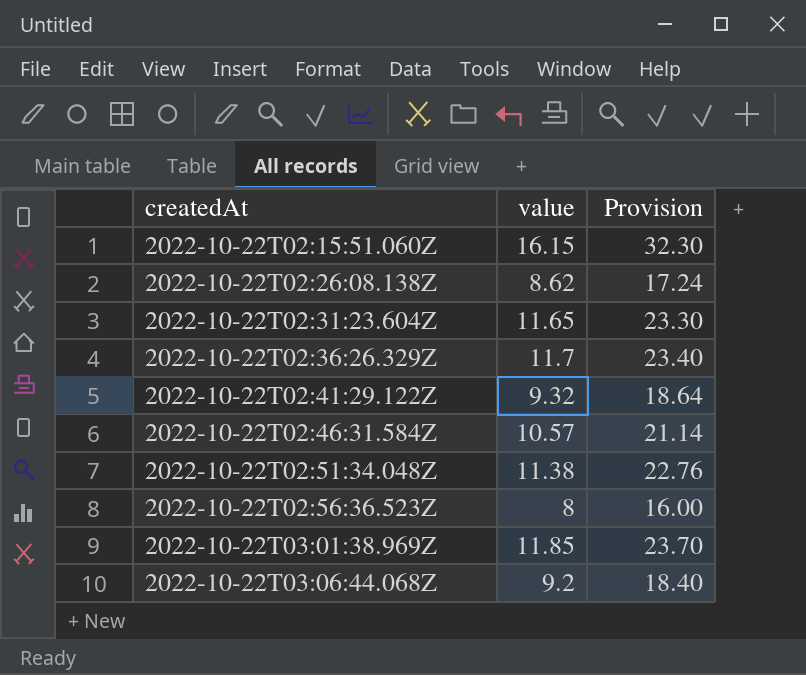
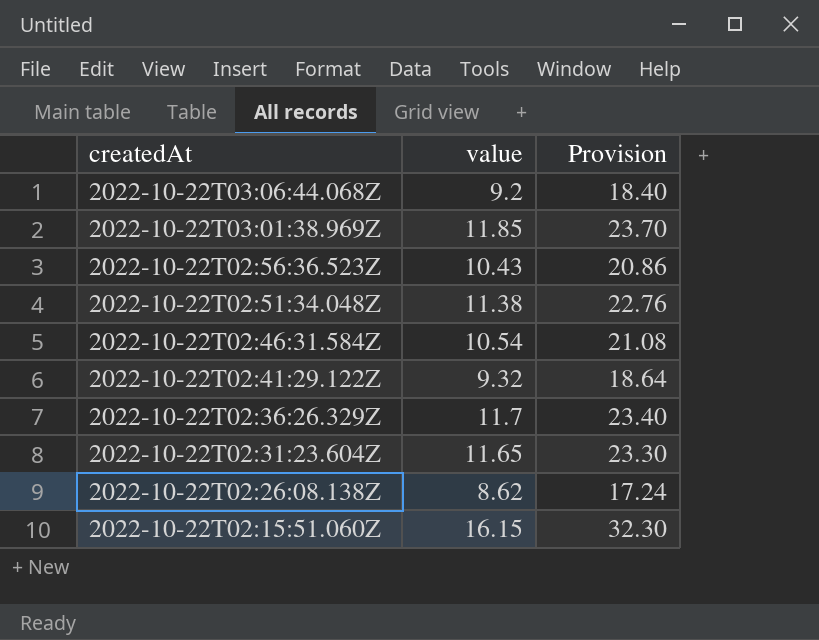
row order: createdAt ascending -> createdAt descending
2022-10-22T02:56:36.523Z | value: 8 -> 10.43
2022-10-22T02:56:36.523Z | Provision: 16.00 -> 20.86
2022-10-22T02:46:31.584Z | value: 10.57 -> 10.54
2022-10-22T02:46:31.584Z | Provision: 21.14 -> 21.08

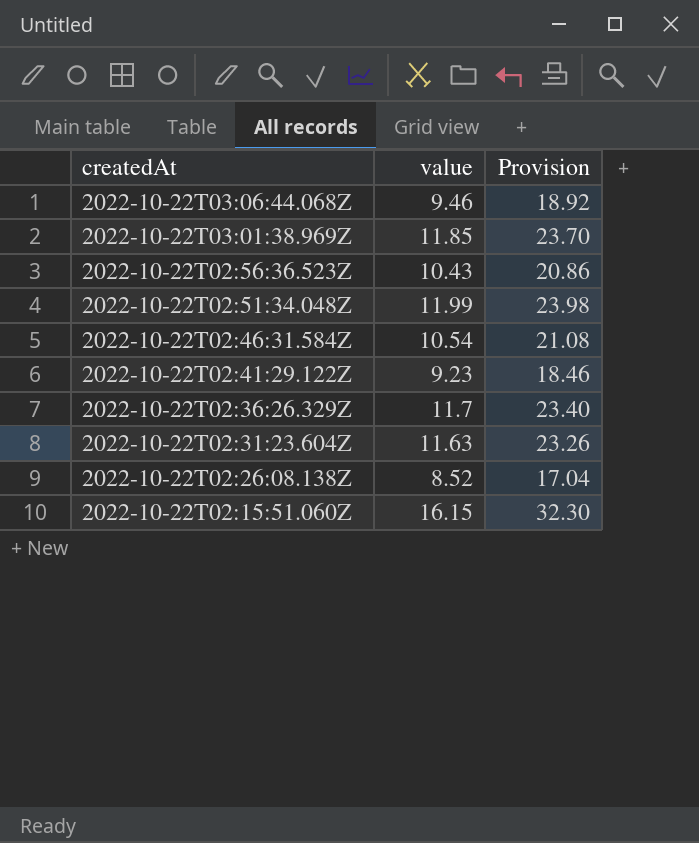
2022-10-22T03:06:44.068Z | value: 9.2 -> 9.46
2022-10-22T03:06:44.068Z | Provision: 18.40 -> 18.92
2022-10-22T02:51:34.048Z | value: 11.38 -> 11.99
2022-10-22T02:51:34.048Z | Provision: 22.76 -> 23.98
2022-10-22T02:41:29.122Z | value: 9.32 -> 9.23
2022-10-22T02:41:29.122Z | Provision: 18.64 -> 18.46
2022-10-22T02:31:23.604Z | value: 11.65 -> 11.63
2022-10-22T02:31:23.604Z | Provision: 23.30 -> 23.26
2022-10-22T02:26:08.138Z | value: 8.62 -> 8.52
2022-10-22T02:26:08.138Z | Provision: 17.24 -> 17.04

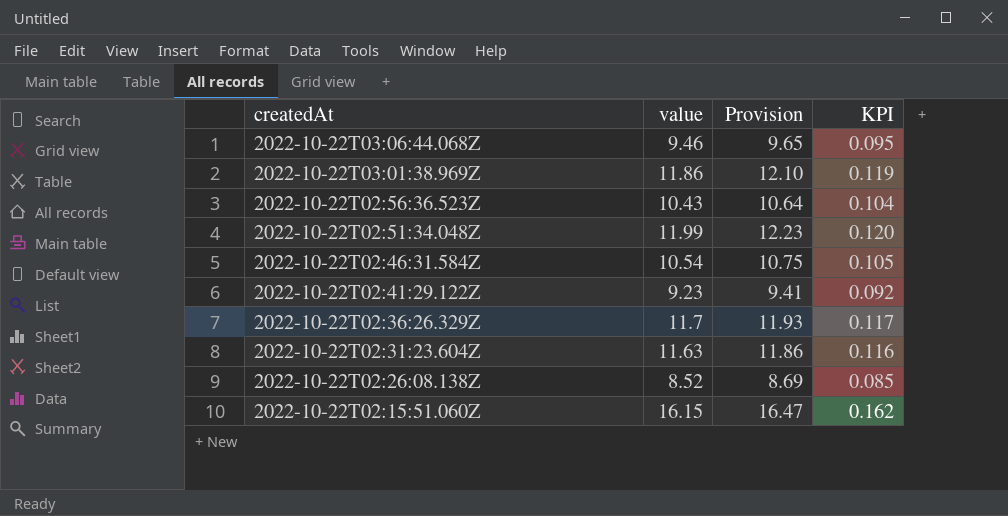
column Provision | formula: [value] * 2 -> [value] * 1.02
column KPI | formula: none -> [value] * 0.01
2022-10-22T03:01:38.969Z | value: 11.85 -> 11.86

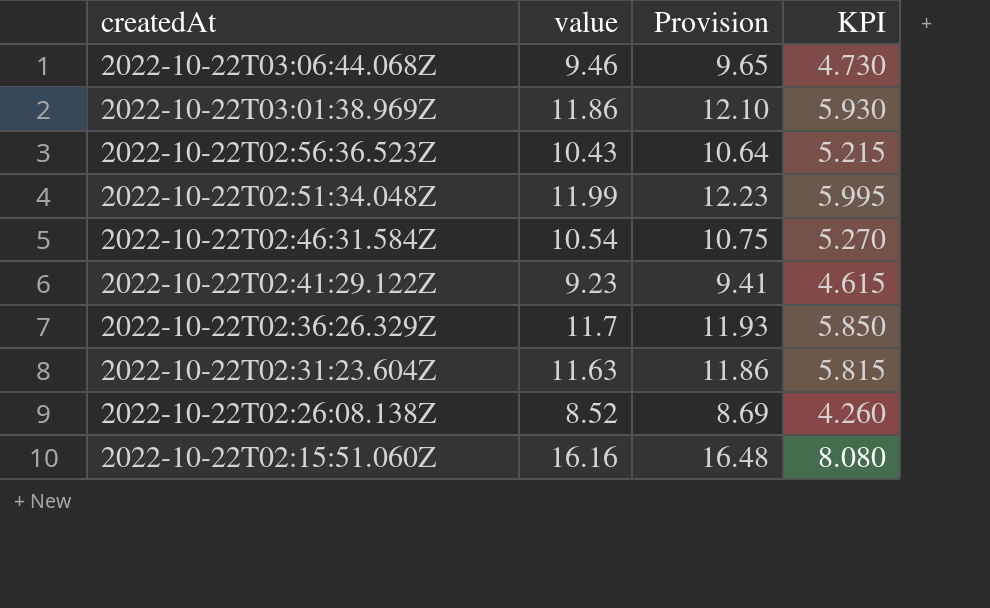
column KPI | formula: [value] * 0.01 -> [value] * 0.5
2022-10-22T02:15:51.060Z | value: 16.15 -> 16.16
2022-10-22T02:15:51.060Z | Provision: 16.47 -> 16.48

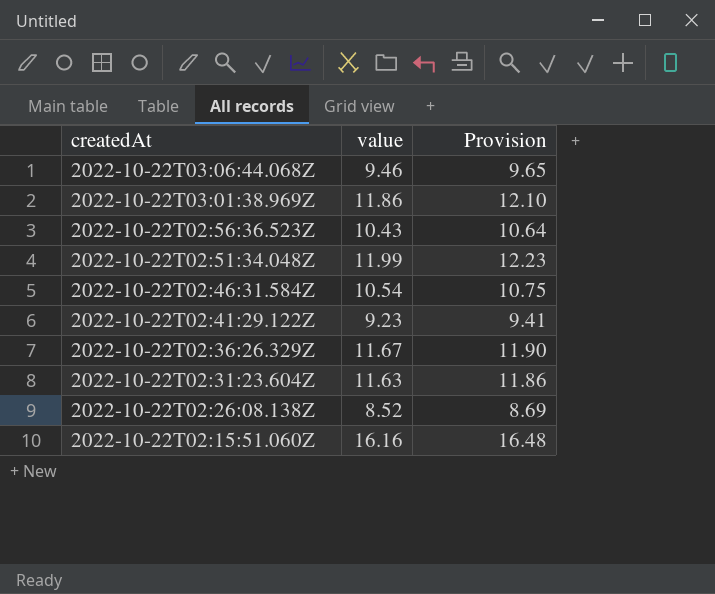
column KPI | formula: [value] * 0.5 -> none
2022-10-22T02:36:26.329Z | value: 11.7 -> 11.67
2022-10-22T02:36:26.329Z | Provision: 11.93 -> 11.90

